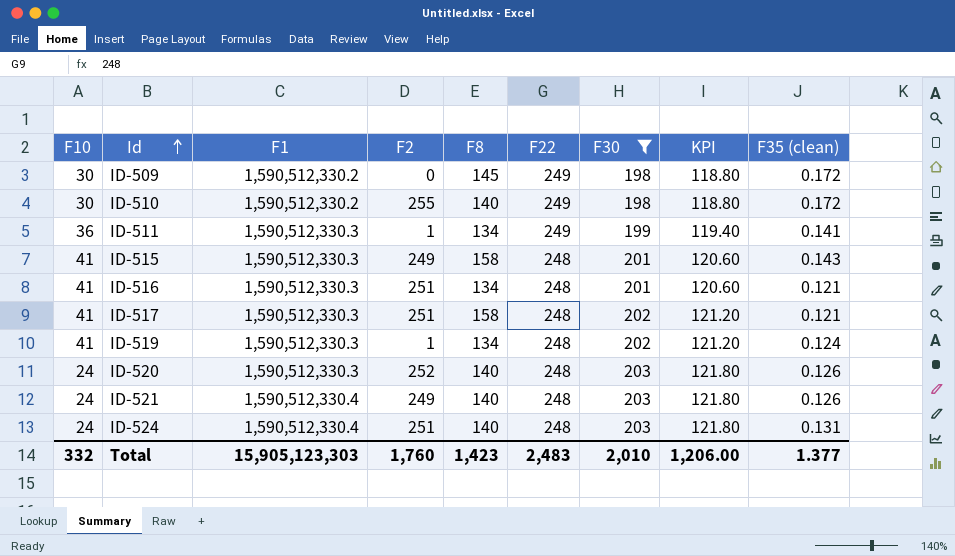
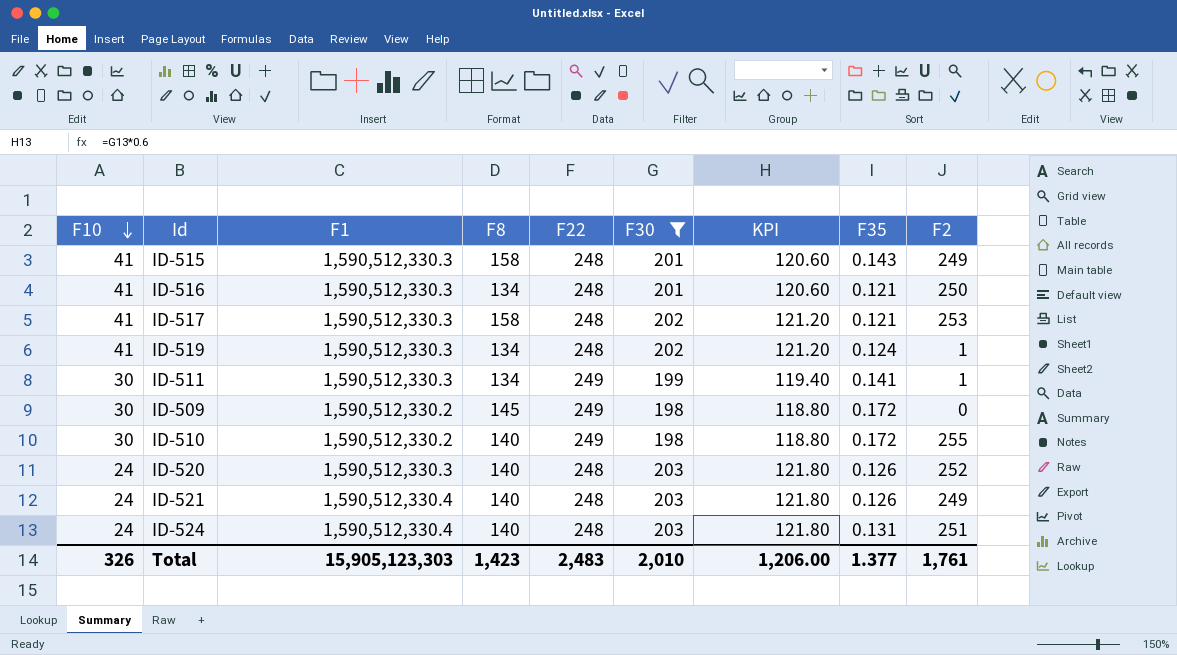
row order: Id ascending -> F10 descending
column name: F35 (clean) -> F35
column F2 | position: 4 -> 9
ID-516 | F2: 251 -> 250
ID-517 | F2: 251 -> 253
ID-511 | F10: 36 -> 30
Total | F10: 332 -> 326
Total | F2: 1,760 -> 1,761

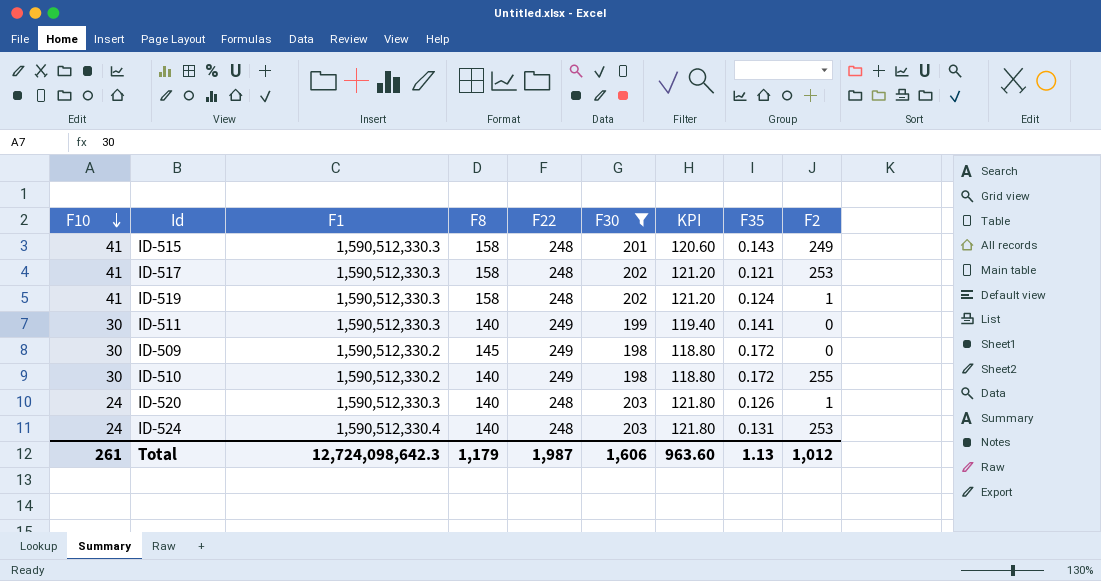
row ID-516: 41 | 1,590,512,330.3 | 134 | 248 | 201 | 120.60 | 0.121 | 250 -> none
row ID-521: 24 | 1,590,512,330.4 | 140 | 248 | 203 | 121.80 | 0.126 | 249 -> none
ID-519 | F8: 134 -> 158
ID-511 | F8: 134 -> 140
ID-511 | F2: 1 -> 0
ID-520 | F2: 252 -> 1
ID-524 | F2: 251 -> 253
Total | F10: 326 -> 261
Total | F1: 15,905,123,303 -> 12,724,098,642.3
Total | F8: 1,423 -> 1,179
Total | F22: 2,483 -> 1,987
Total | F30: 2,010 -> 1,606
Total | KPI: 1,206.00 -> 963.60
Total | F35: 1.377 -> 1.13
Total | F2: 1,761 -> 1,012

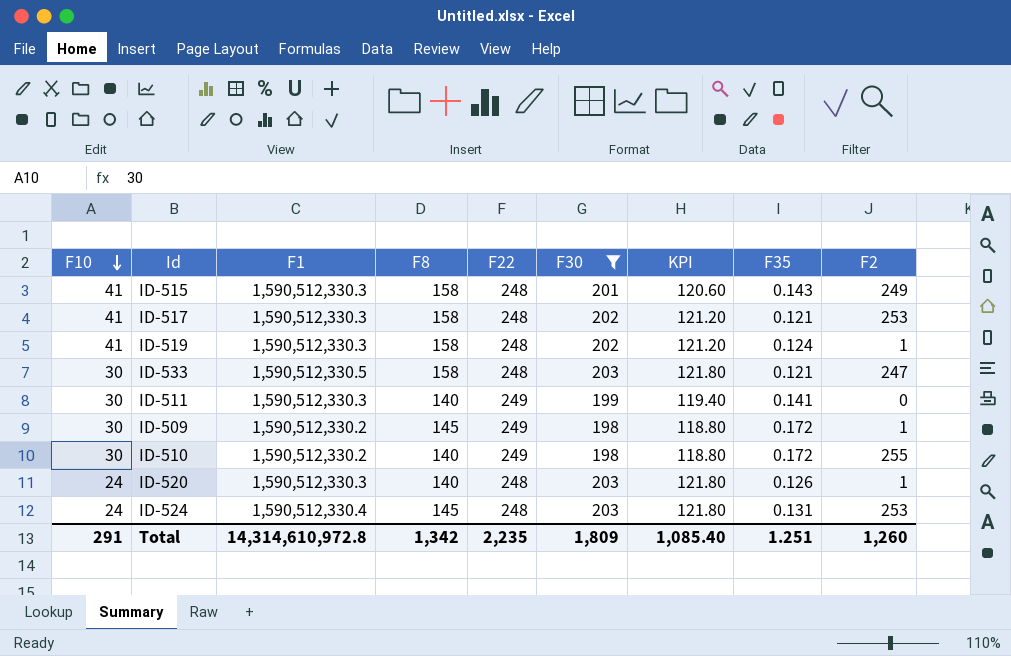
row ID-533: none -> 30 | 1,590,512,330.5 | 158 | 248 | 203 | 121.80 | 0.121 | 247
ID-509 | F2: 0 -> 1
ID-524 | F8: 140 -> 145
Total | F10: 261 -> 291
Total | F1: 12,724,098,642.3 -> 14,314,610,972.8
Total | F8: 1,179 -> 1,342
Total | F22: 1,987 -> 2,235
Total | F30: 1,606 -> 1,809
Total | KPI: 963.60 -> 1,085.40
Total | F35: 1.13 -> 1.251
Total | F2: 1,012 -> 1,260

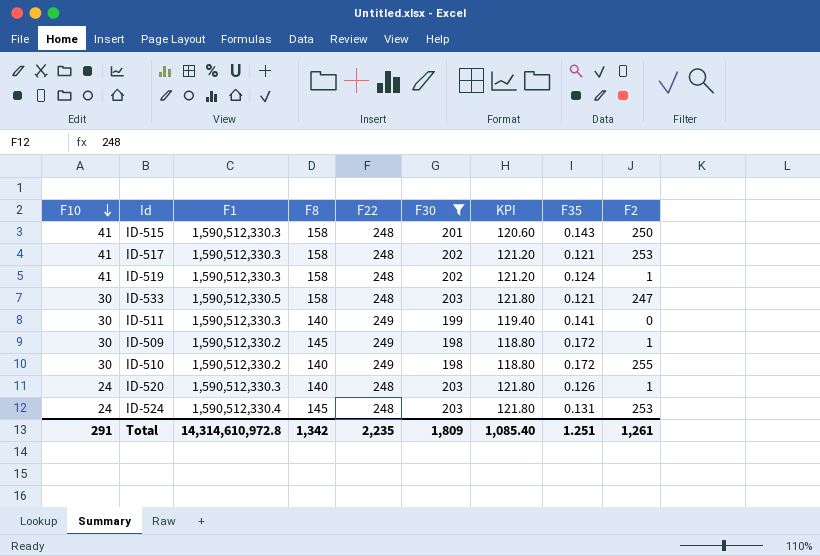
ID-515 | F2: 249 -> 250
Total | F2: 1,260 -> 1,261

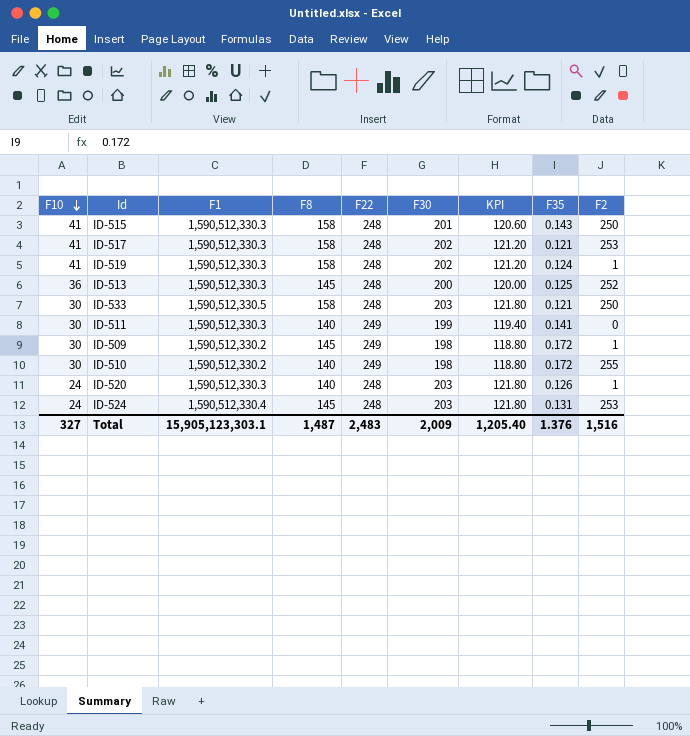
filter: F30 != 200 -> none
ID-533 | F2: 247 -> 250
Total | F10: 291 -> 327
Total | F1: 14,314,610,972.8 -> 15,905,123,303.1
Total | F8: 1,342 -> 1,487
Total | F22: 2,235 -> 2,483
Total | F30: 1,809 -> 2,009
Total | KPI: 1,085.40 -> 1,205.40
Total | F35: 1.251 -> 1.376
Total | F2: 1,261 -> 1,516

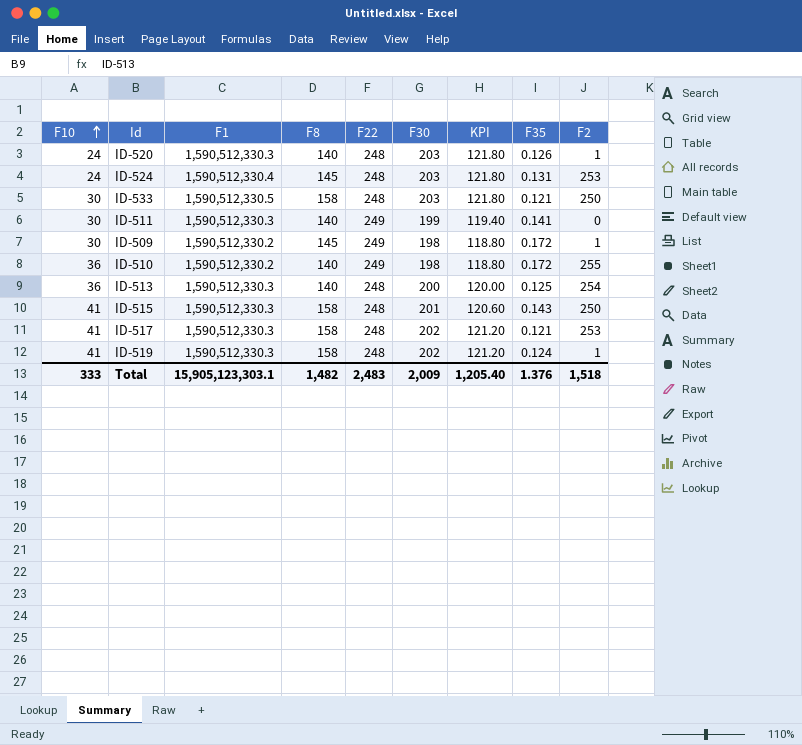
row order: F10 descending -> F10 ascending
ID-510 | F10: 30 -> 36
ID-513 | F8: 145 -> 140
ID-513 | F2: 252 -> 254
Total | F10: 327 -> 333
Total | F8: 1,487 -> 1,482
Total | F2: 1,516 -> 1,518

